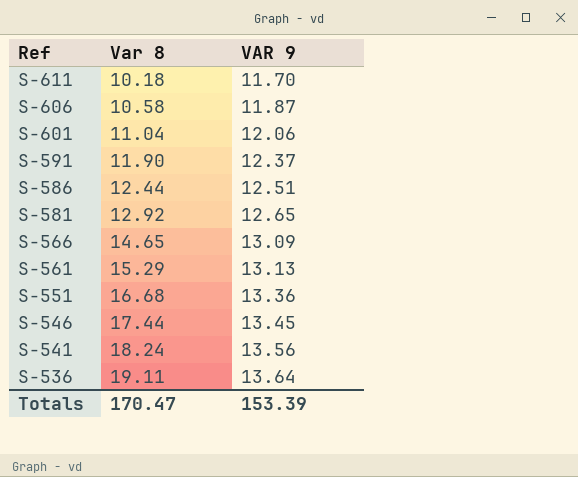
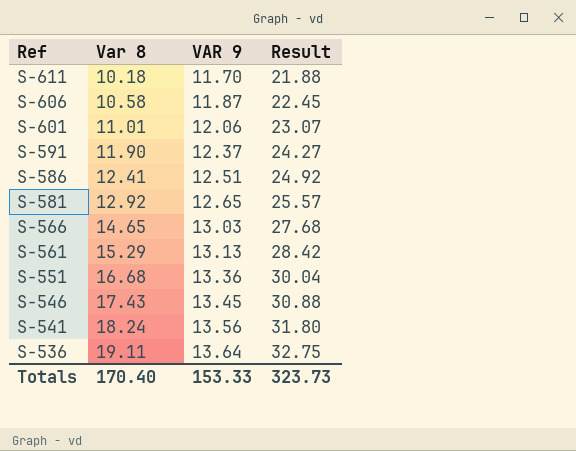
column Result | formula: none -> [Var 8] + [VAR 9]
S-601 | Var 8: 11.04 -> 11.01
S-586 | Var 8: 12.44 -> 12.41
S-566 | VAR 9: 13.09 -> 13.03
S-546 | Var 8: 17.44 -> 17.43
Totals | Var 8: 170.47 -> 170.40
Totals | VAR 9: 153.39 -> 153.33

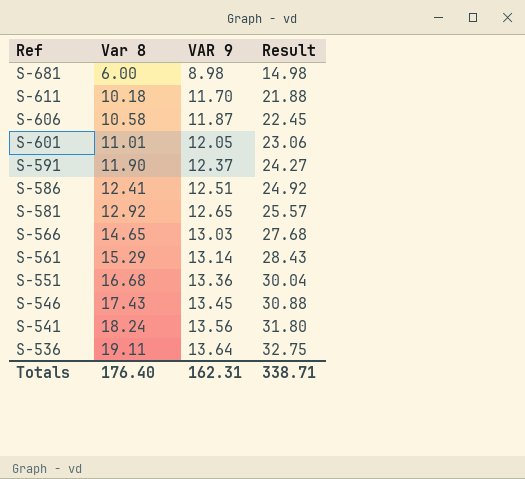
row S-681: none -> 6.00 | 8.98 | 14.98
S-601 | VAR 9: 12.06 -> 12.05
S-601 | Result: 23.07 -> 23.06
S-561 | VAR 9: 13.13 -> 13.14
S-561 | Result: 28.42 -> 28.43
Totals | Var 8: 170.40 -> 176.40
Totals | VAR 9: 153.33 -> 162.31
Totals | Result: 323.73 -> 338.71

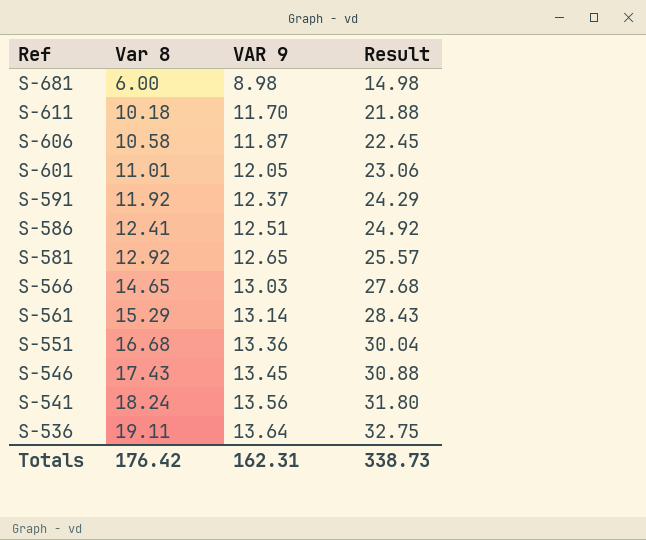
S-591 | Var 8: 11.90 -> 11.92
S-591 | Result: 24.27 -> 24.29
Totals | Var 8: 176.40 -> 176.42
Totals | Result: 338.71 -> 338.73

